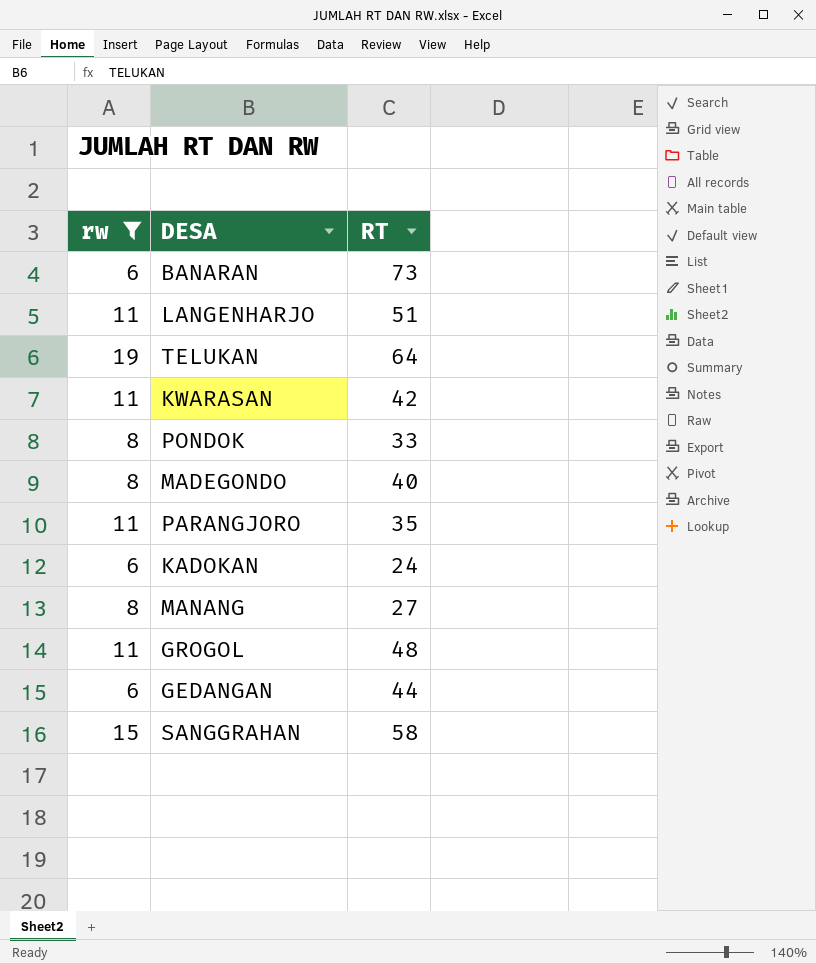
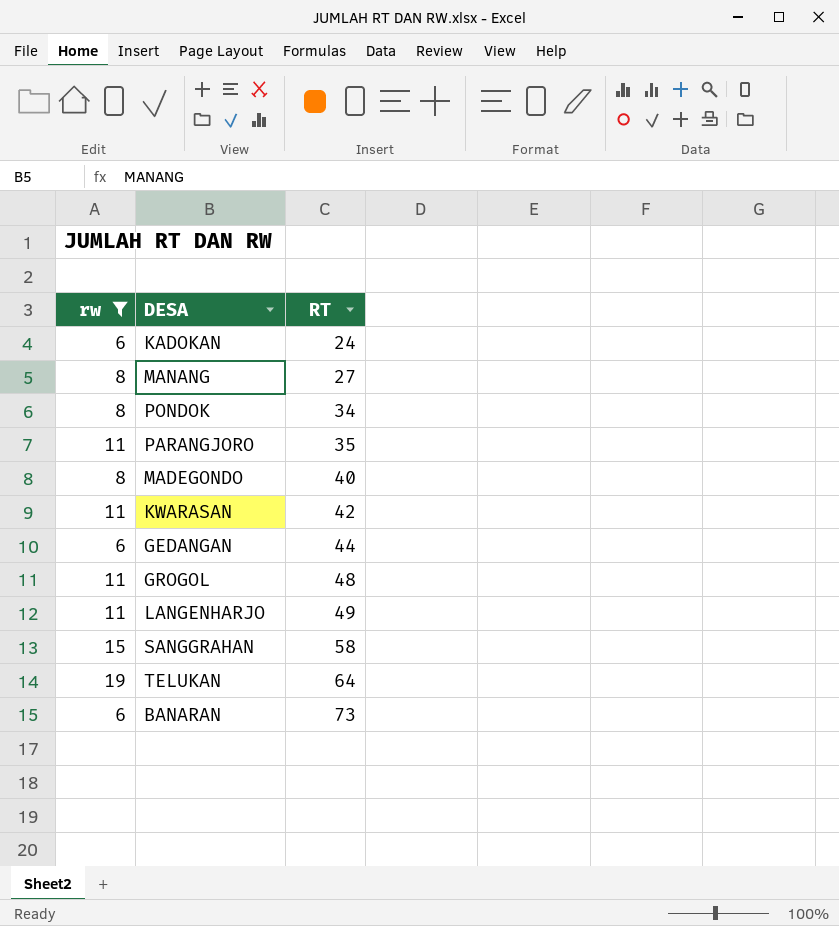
row order: none -> RT ascending
PONDOK | RT: 33 -> 34
LANGENHARJO | RT: 51 -> 49

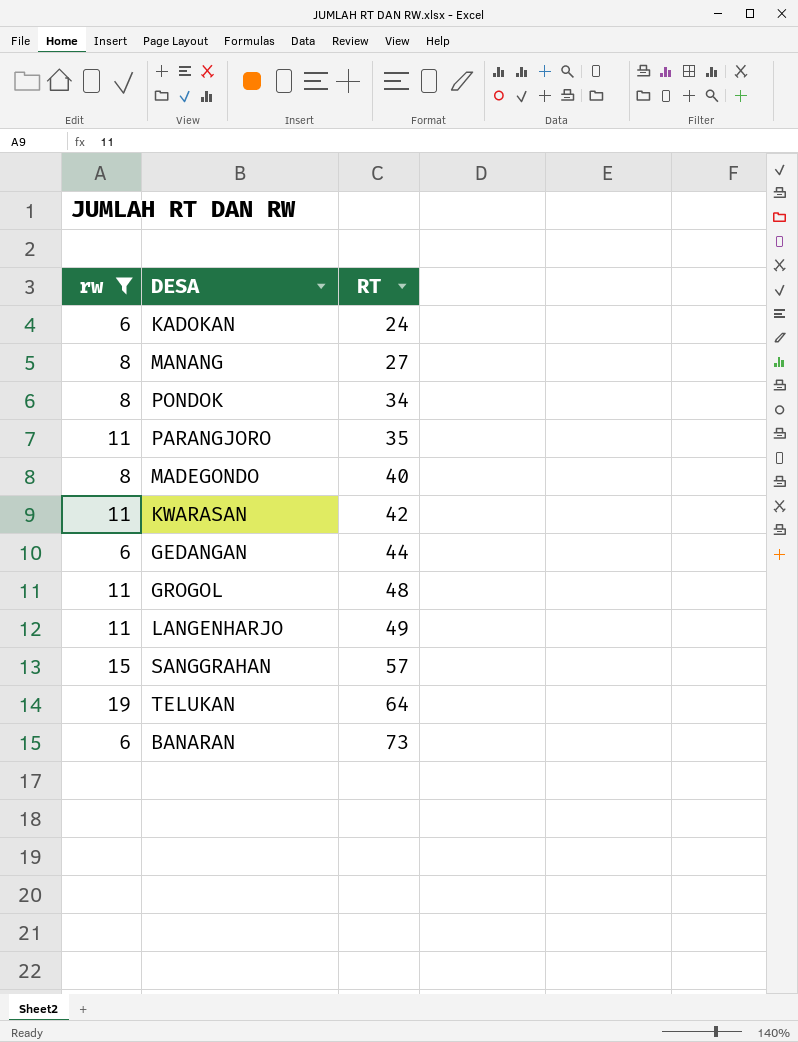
SANGGRAHAN | RT: 58 -> 57

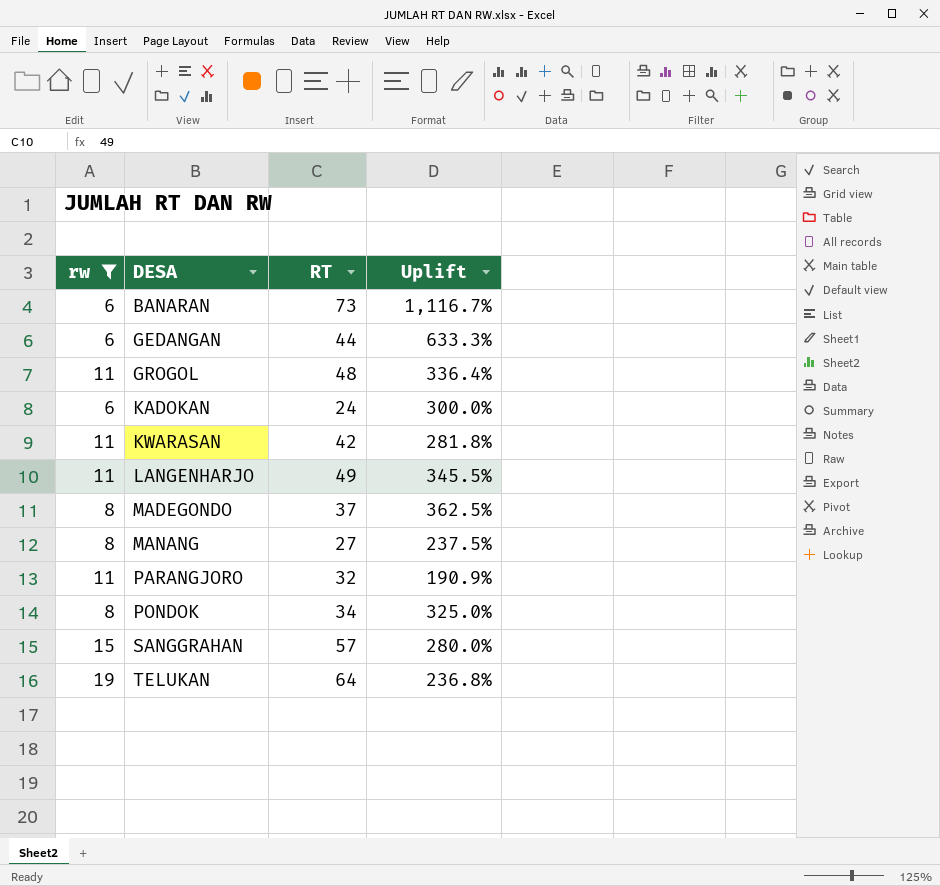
row order: RT ascending -> DESA ascending
column Uplift | formula: none -> ([RT] - [rw]) / [rw]
MADEGONDO | RT: 40 -> 37
PARANGJORO | RT: 35 -> 32

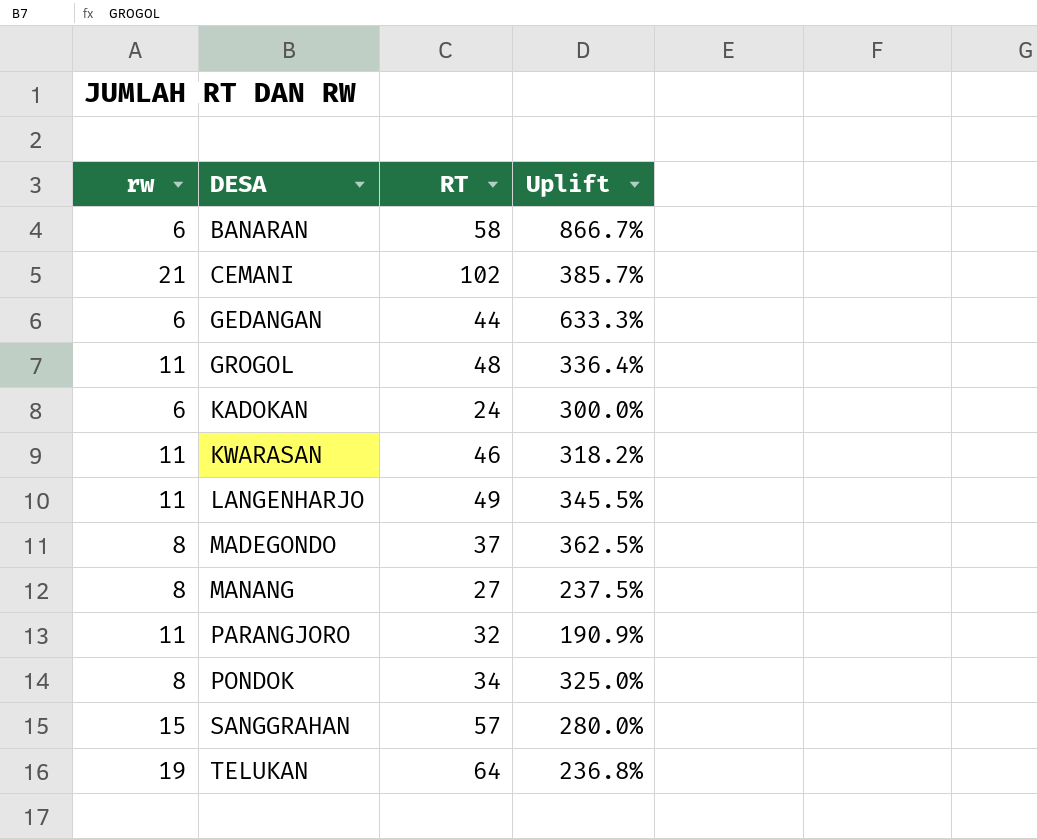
filter: rw != 21 -> none
BANARAN | RT: 73 -> 58
BANARAN | Uplift: 1,116.7% -> 866.7%
KWARASAN | RT: 42 -> 46
KWARASAN | Uplift: 281.8% -> 318.2%

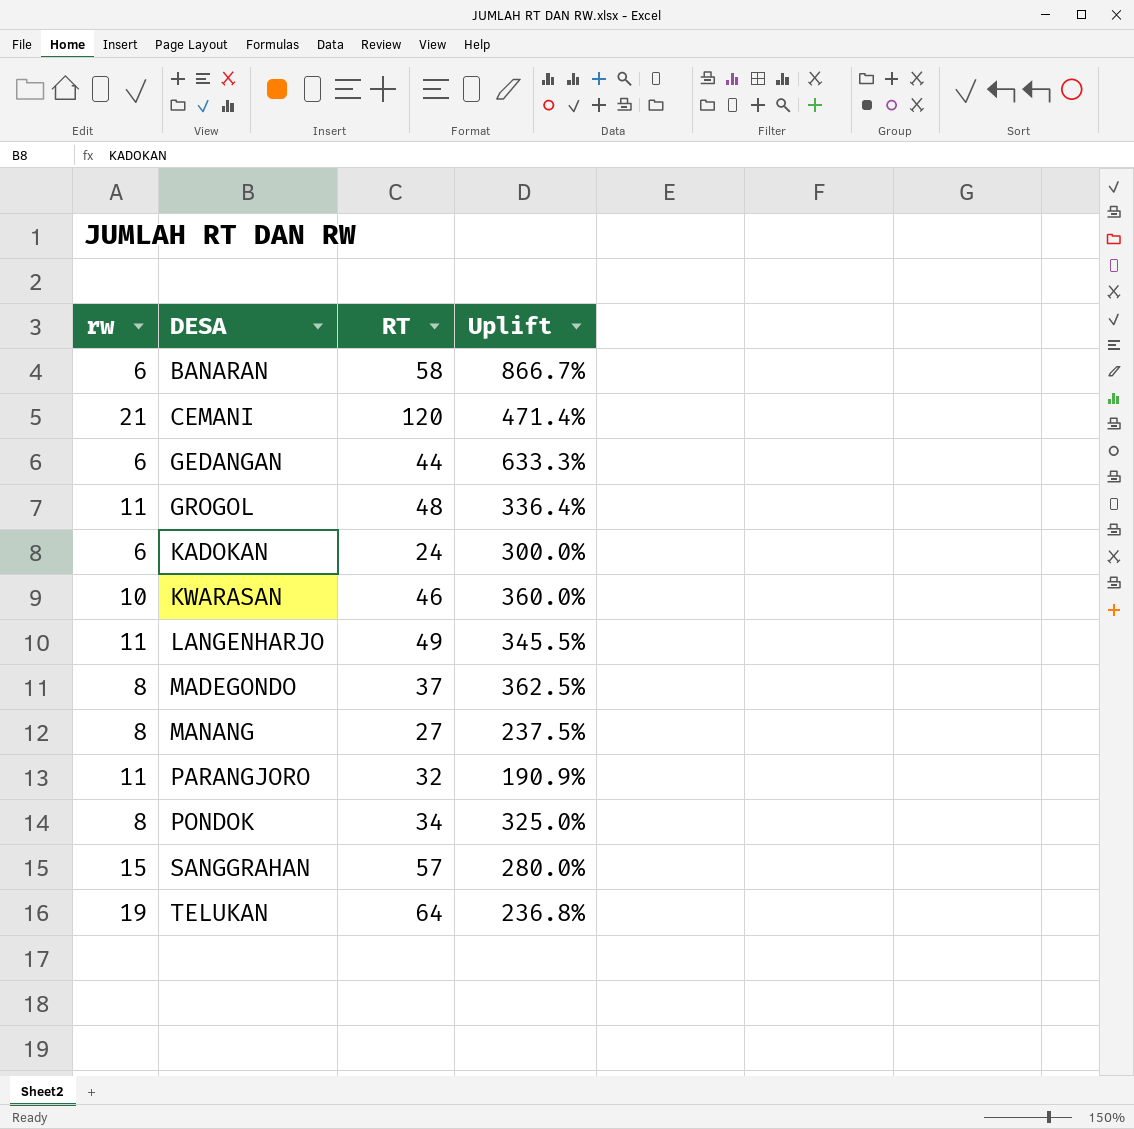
CEMANI | RT: 102 -> 120
CEMANI | Uplift: 385.7% -> 471.4%
KWARASAN | rw: 11 -> 10
KWARASAN | Uplift: 318.2% -> 360.0%

